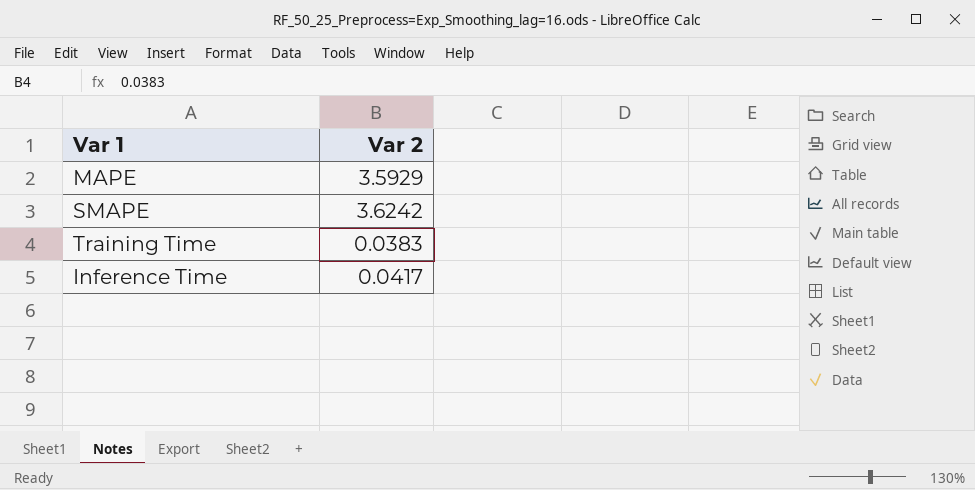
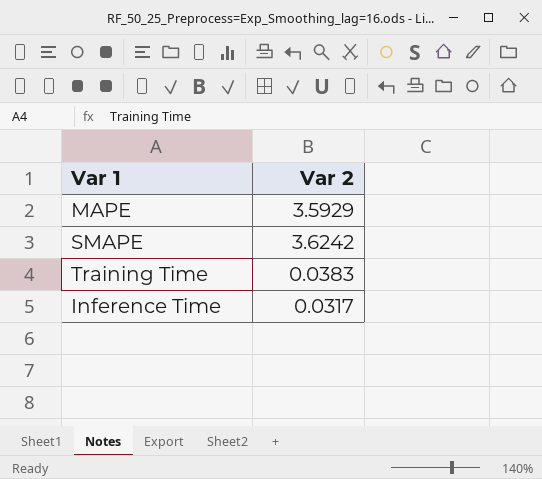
Inference Time | Var 2: 0.0417 -> 0.0317

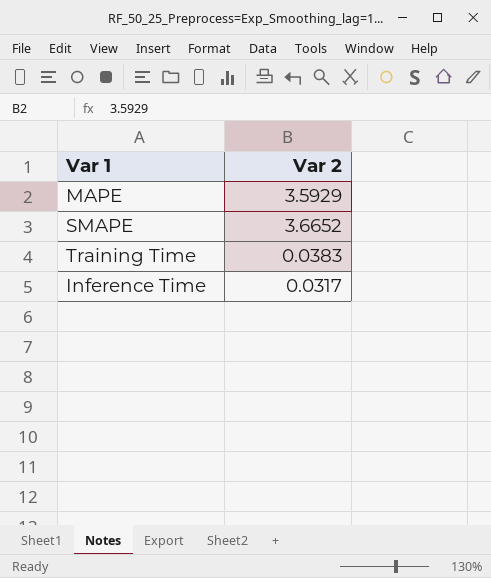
SMAPE | Var 2: 3.6242 -> 3.6652

